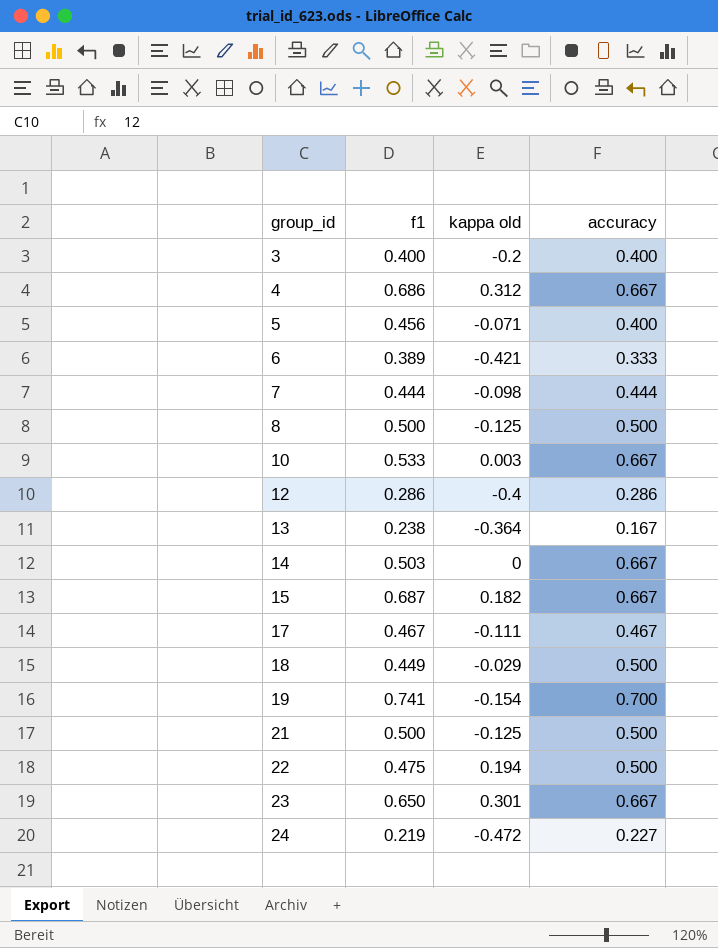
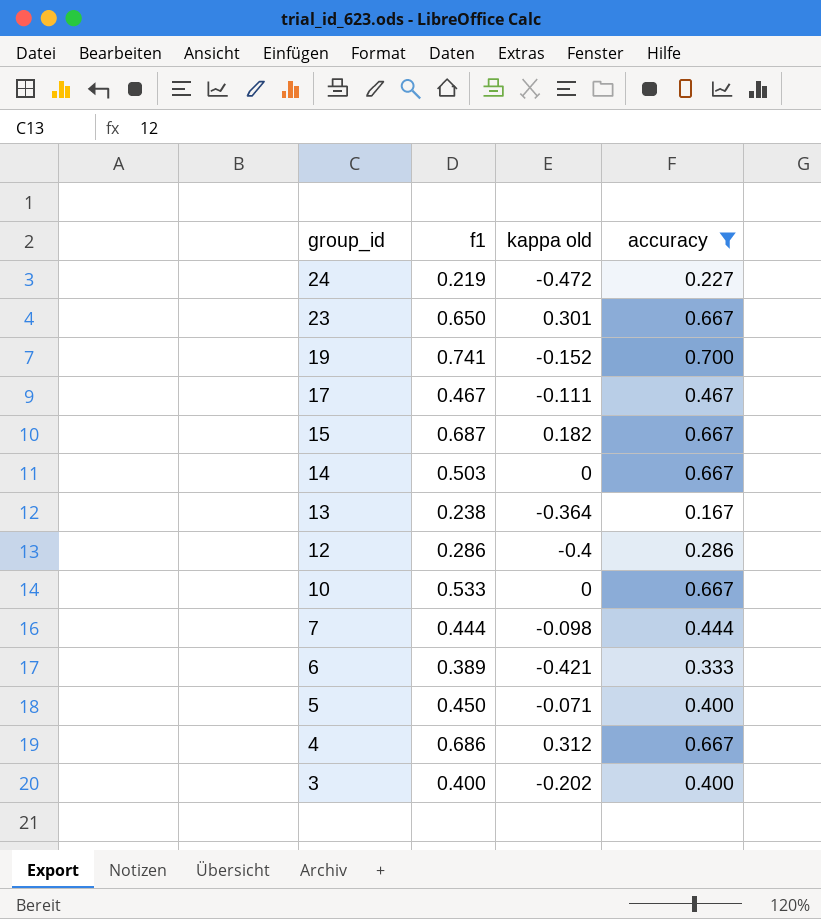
filter: none -> accuracy != 0.500
row order: group_id ascending -> group_id descending
19 | kappa old: -0.154 -> -0.152
10 | kappa old: 0.003 -> 0
5 | f1: 0.456 -> 0.450
3 | kappa old: -0.2 -> -0.202

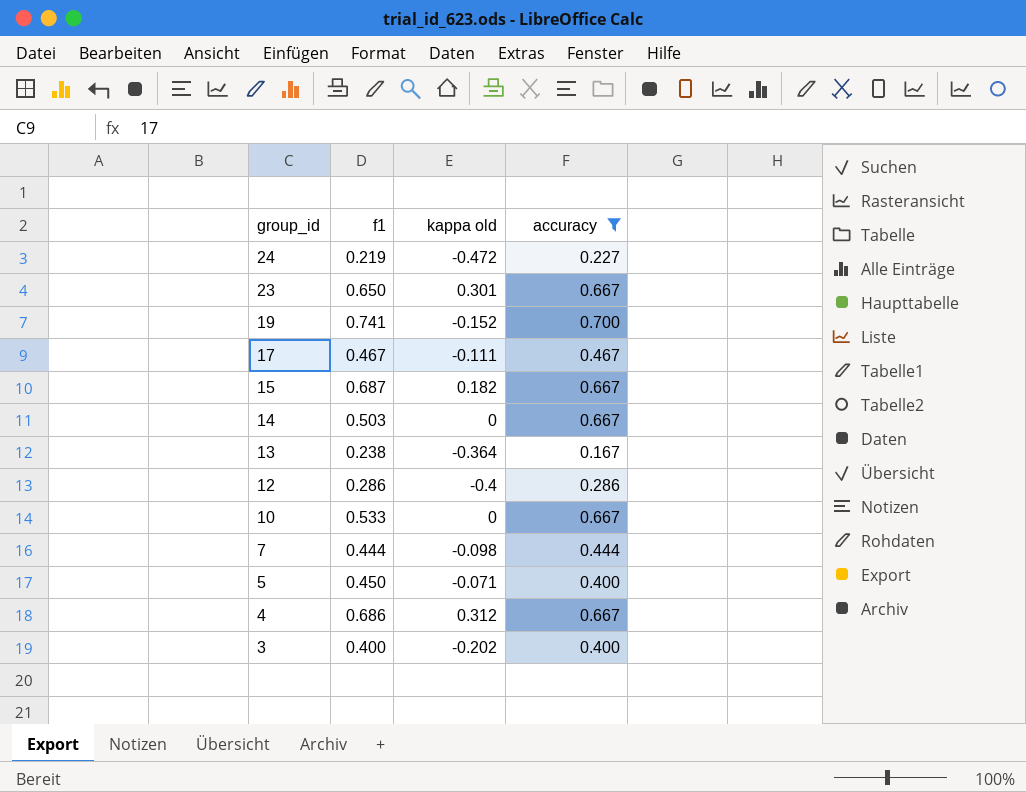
row 6: 0.389 | -0.421 | 0.333 -> none

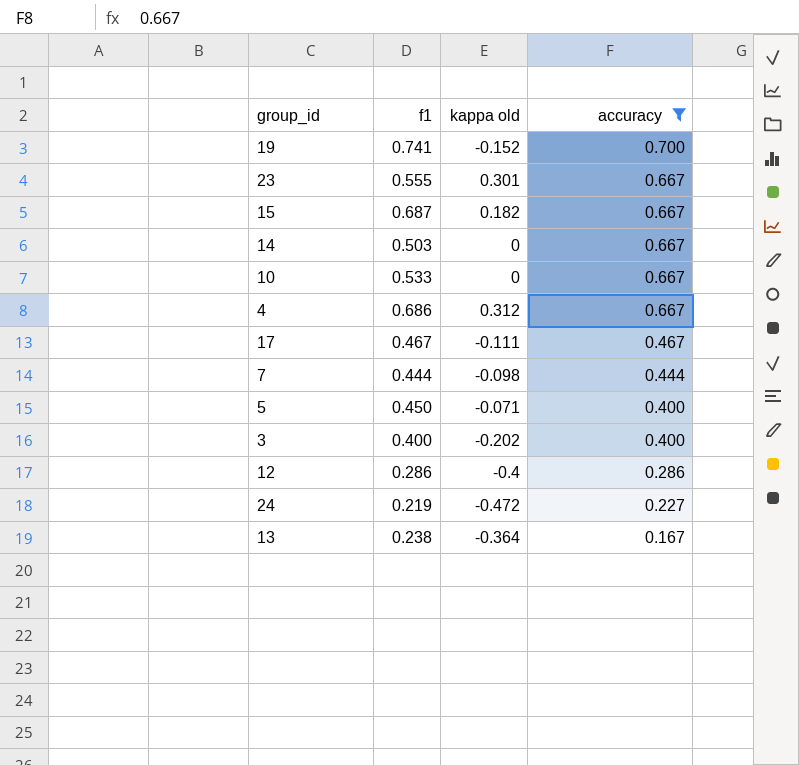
row order: group_id descending -> accuracy descending
23 | f1: 0.650 -> 0.555

